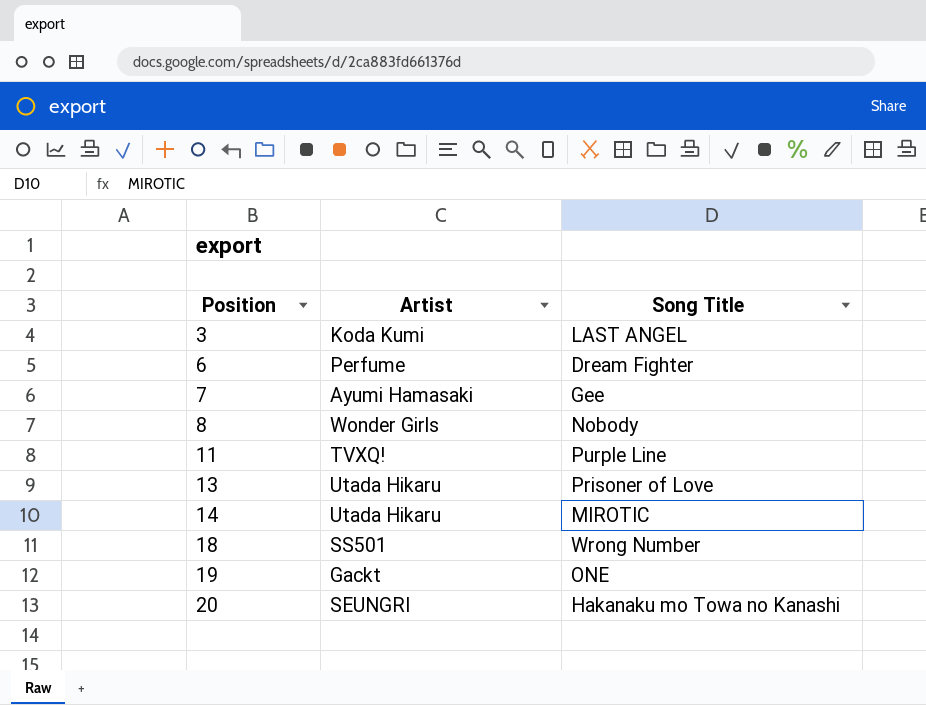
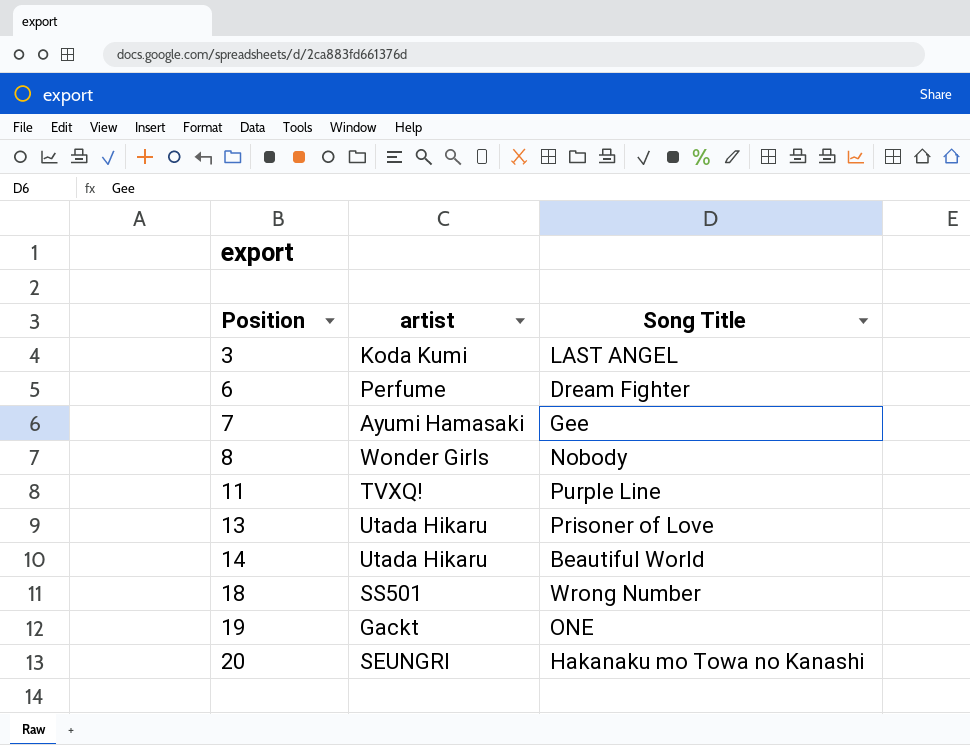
column name: Artist -> artist
14 | Song Title: MIROTIC -> Beautiful World

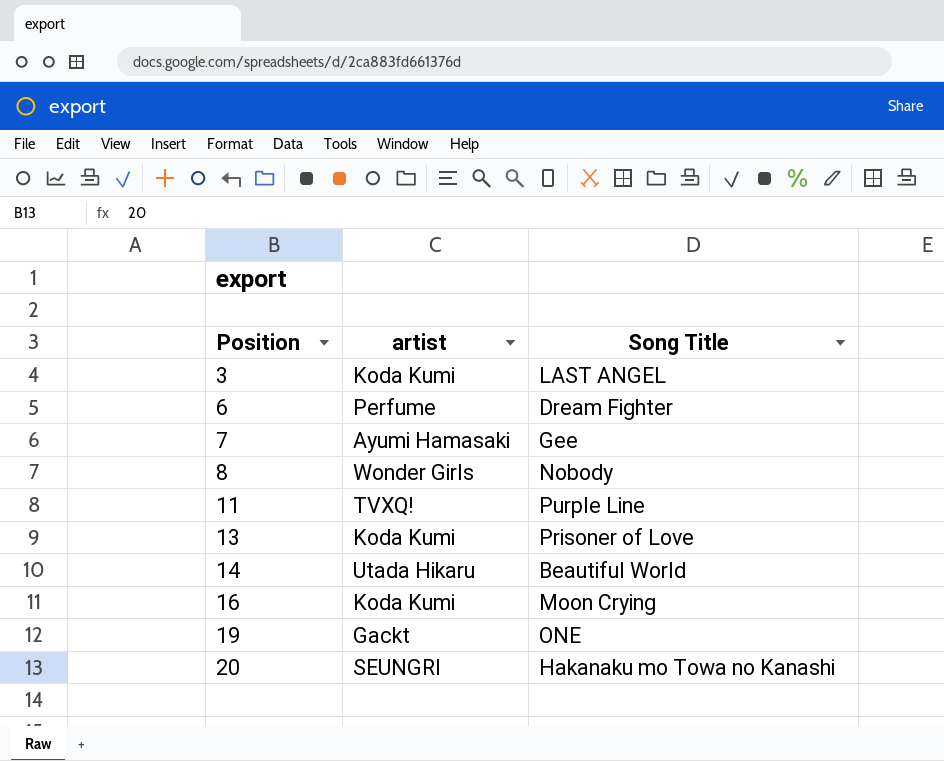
row 18: SS501 | Wrong Number -> none
13 | artist: Utada Hikaru -> Koda Kumi
row 16: none -> Koda Kumi | Moon Crying

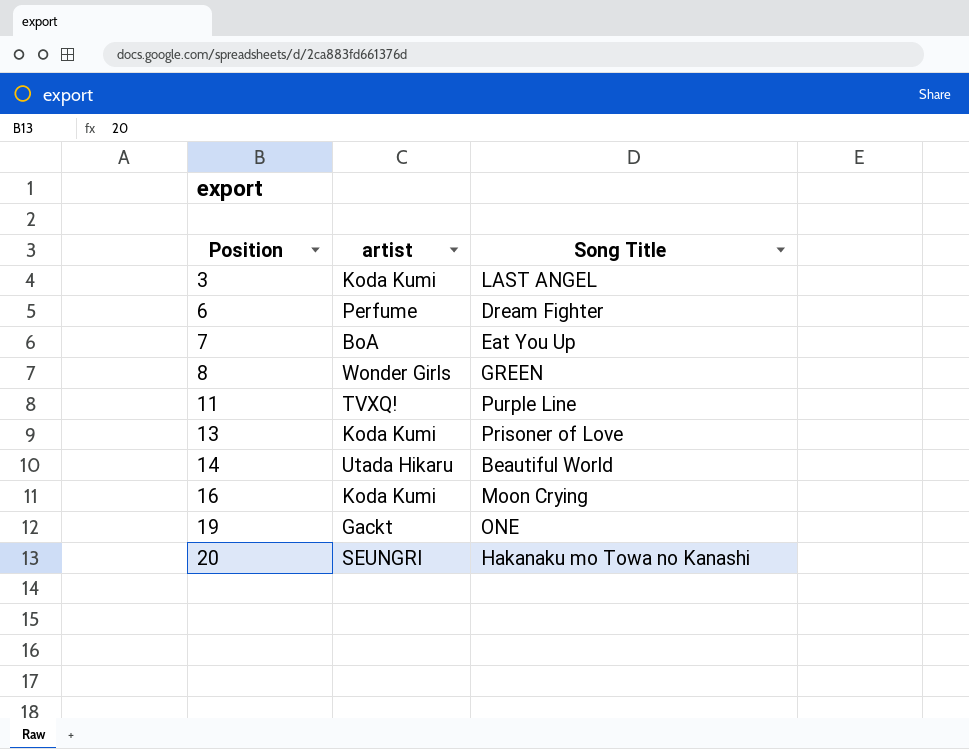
7 | artist: Ayumi Hamasaki -> BoA
7 | Song Title: Gee -> Eat You Up
8 | Song Title: Nobody -> GREEN

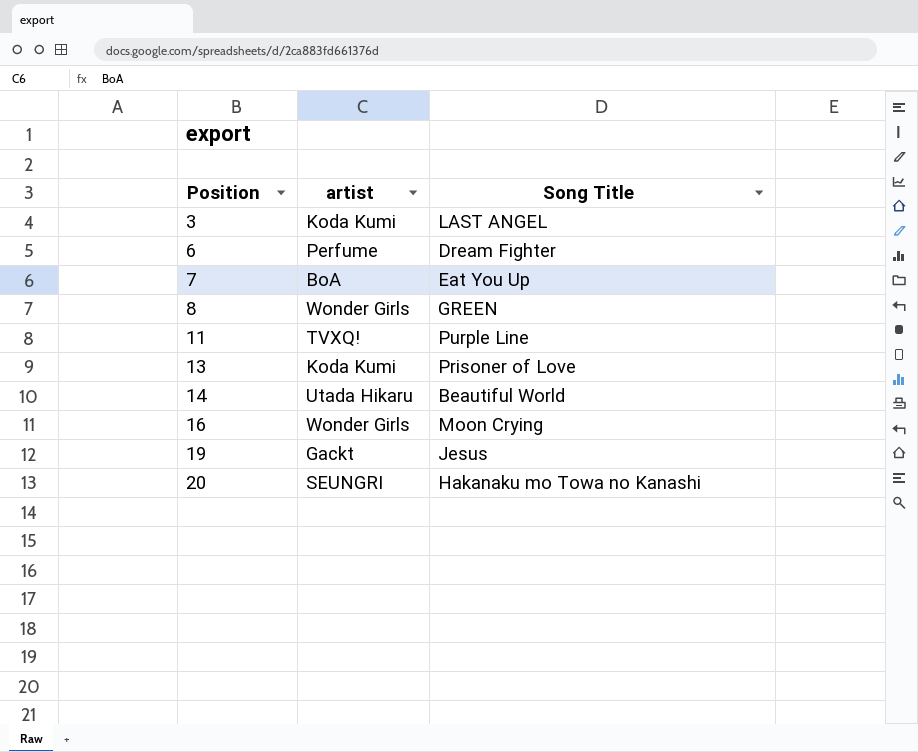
16 | artist: Koda Kumi -> Wonder Girls
19 | Song Title: ONE -> Jesus

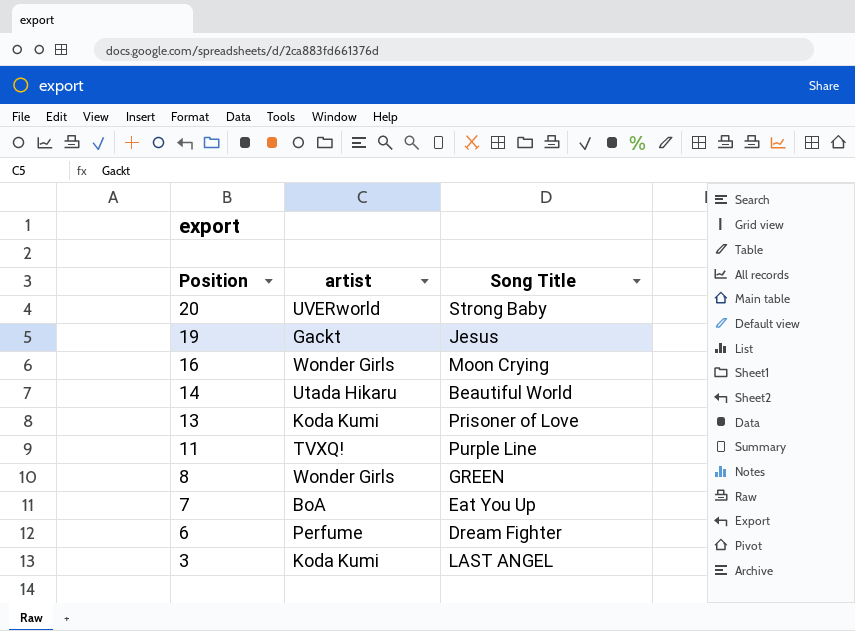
row order: Position ascending -> Position descending
20 | artist: SEUNGRI -> UVERworld
20 | Song Title: Hakanaku mo Towa no Kanashi -> Strong Baby

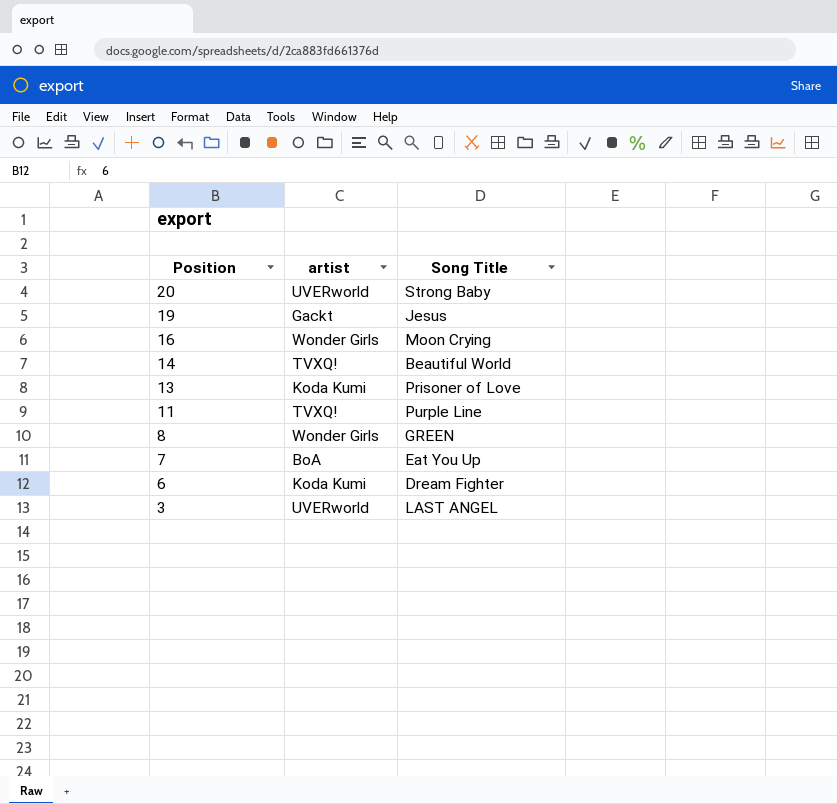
14 | artist: Utada Hikaru -> TVXQ!
6 | artist: Perfume -> Koda Kumi
3 | artist: Koda Kumi -> UVERworld

